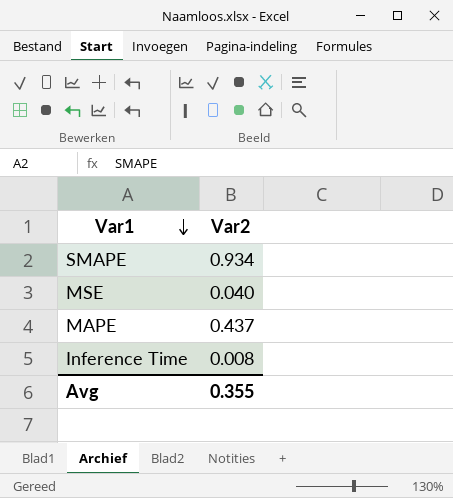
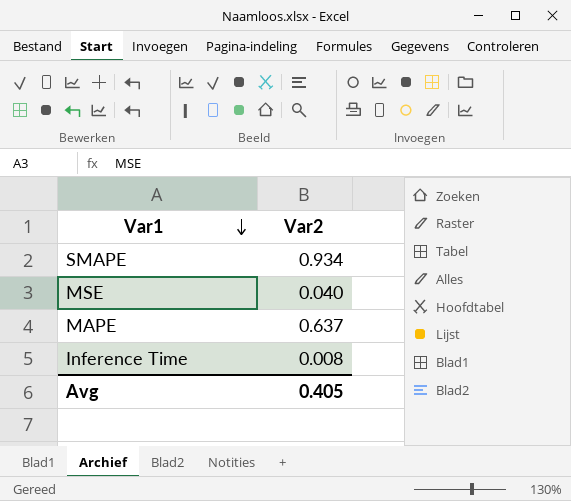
MAPE | Var2: 0.437 -> 0.637
Avg | Var2: 0.355 -> 0.405

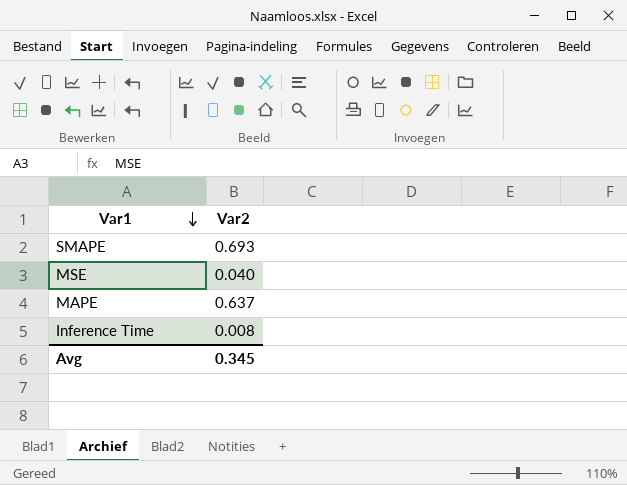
SMAPE | Var2: 0.934 -> 0.693
Avg | Var2: 0.405 -> 0.345

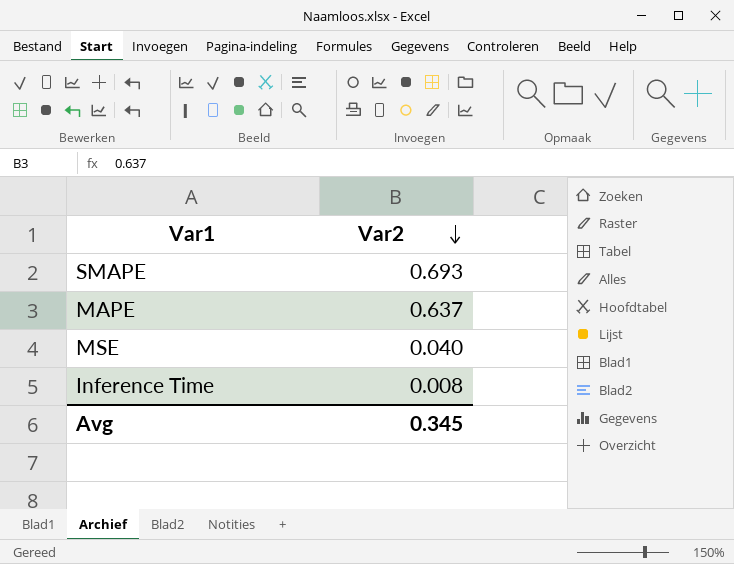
row order: Var1 descending -> Var2 descending

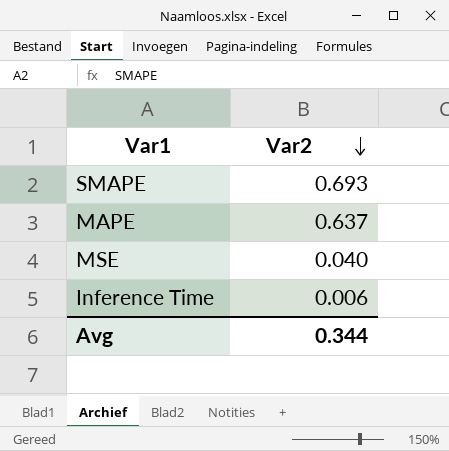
Inference Time | Var2: 0.008 -> 0.006
Avg | Var2: 0.345 -> 0.344

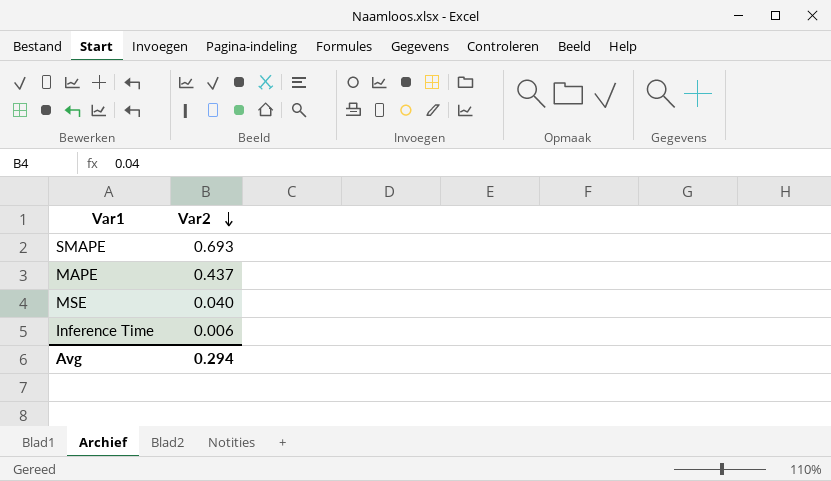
MAPE | Var2: 0.637 -> 0.437
Avg | Var2: 0.344 -> 0.294

